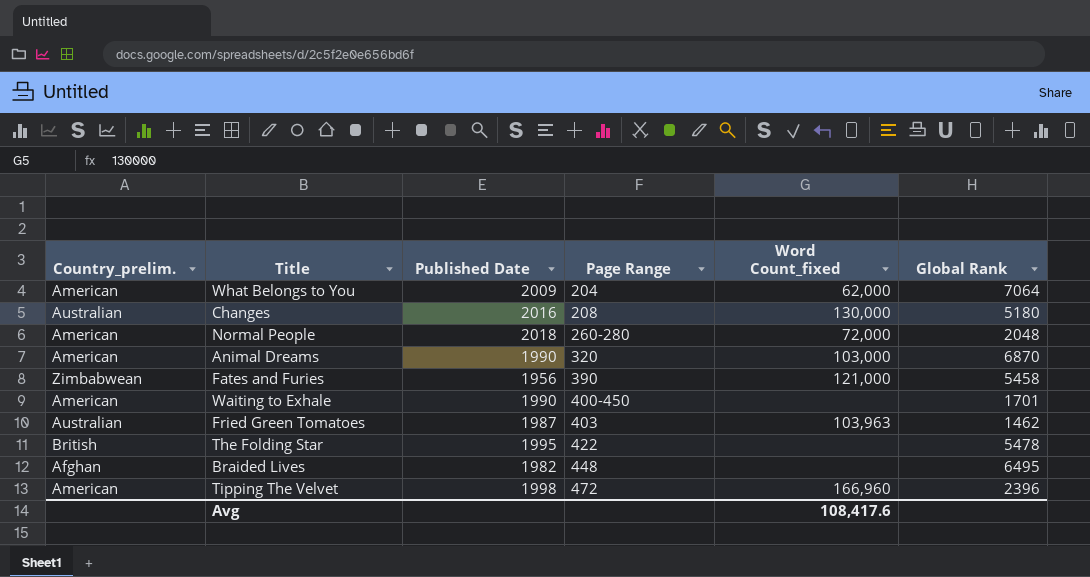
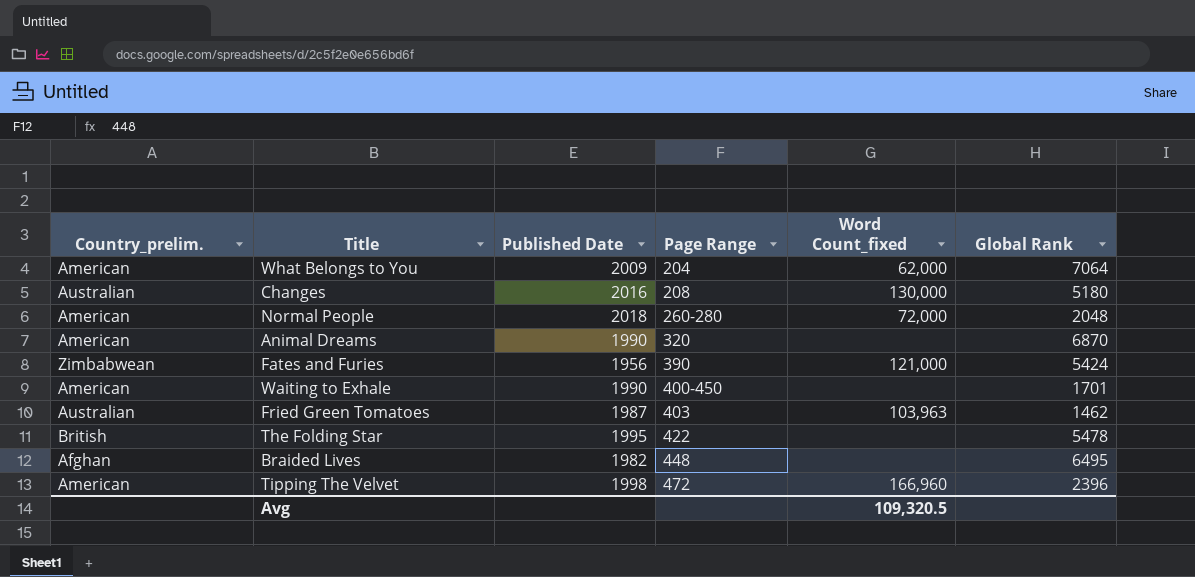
Animal Dreams | Word Count_fixed: 103,000 -> none
Fates and Furies | Global Rank: 5458 -> 5424
Avg | Word Count_fixed: 108,417.6 -> 109,320.5

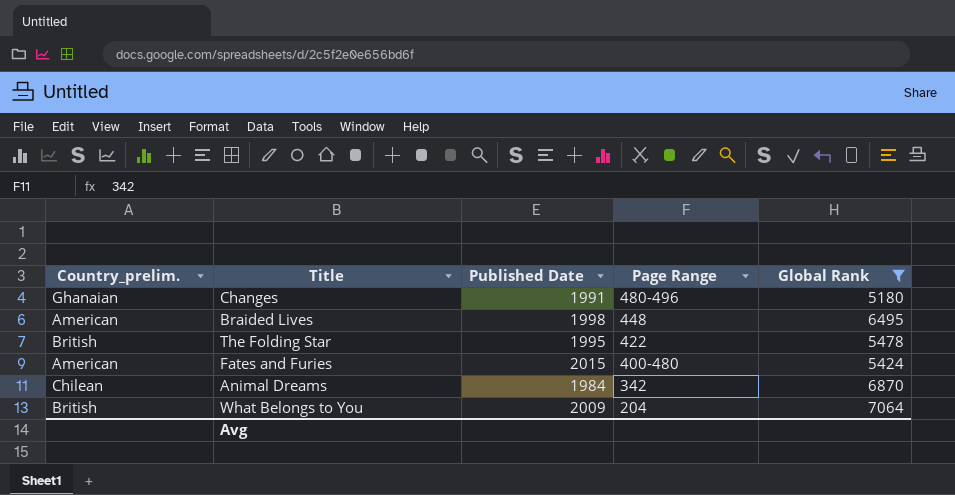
filter: none -> Global Rank >= 5180
row order: Page Range ascending -> Page Range descending
column Word Count_fixed | position: 5 -> none
Changes | Country_prelim.: Australian -> Ghanaian
Changes | Published Date: 2016 -> 1991
Changes | Page Range: 208 -> 480-496
Braided Lives | Country_prelim.: Afghan -> American
Braided Lives | Published Date: 1982 -> 1998
Fates and Furies | Country_prelim.: Zimbabwean -> American
Fates and Furies | Published Date: 1956 -> 2015
Fates and Furies | Page Range: 390 -> 400-480
Animal Dreams | Country_prelim.: American -> Chilean
Animal Dreams | Published Date: 1990 -> 1984
Animal Dreams | Page Range: 320 -> 342
What Belongs to You | Country_prelim.: American -> British

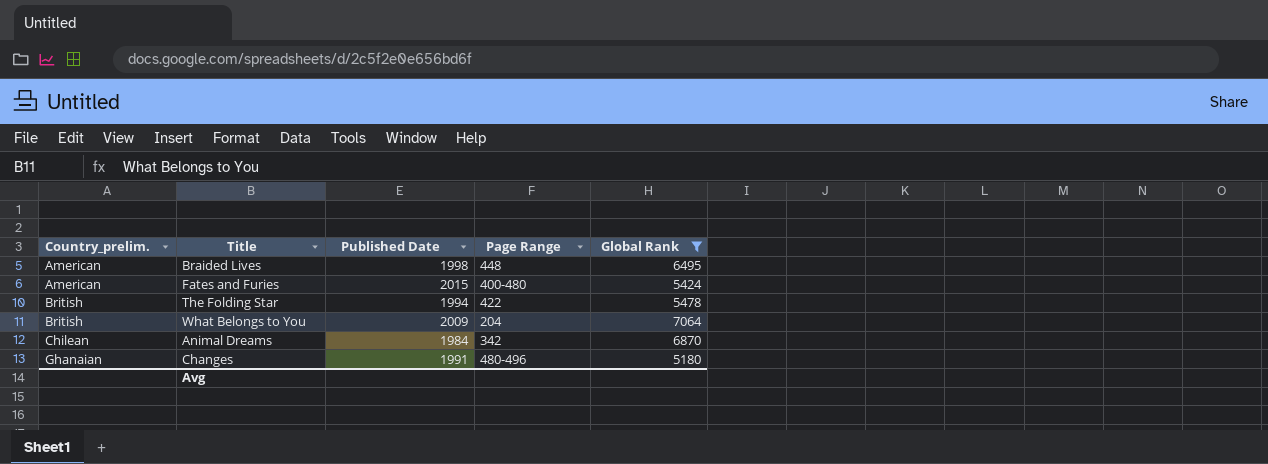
row order: Page Range descending -> Country_prelim. ascending
The Folding Star | Published Date: 1995 -> 1994

